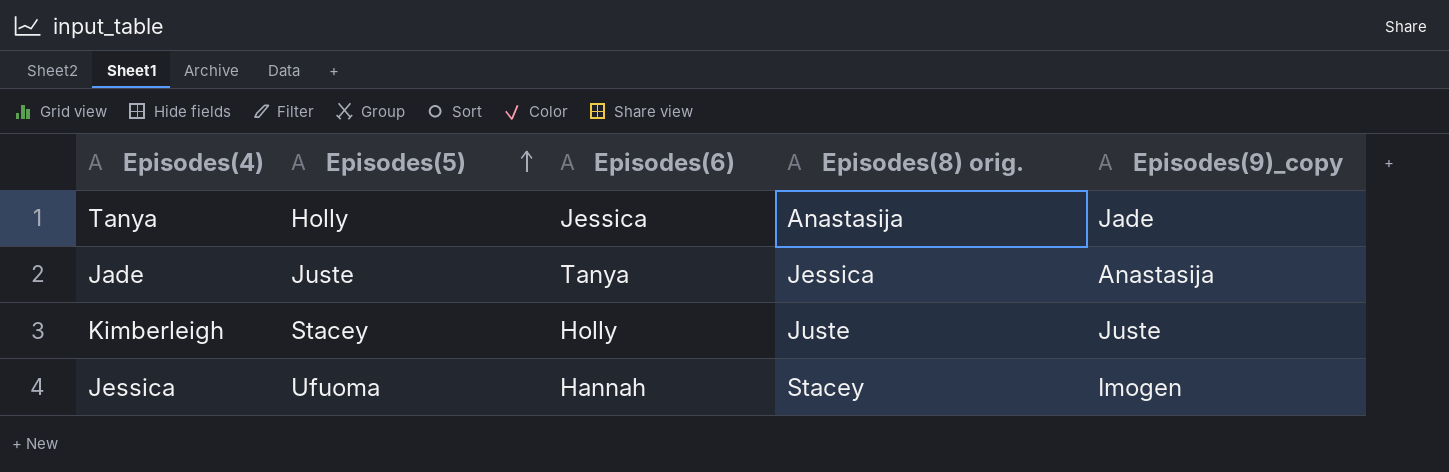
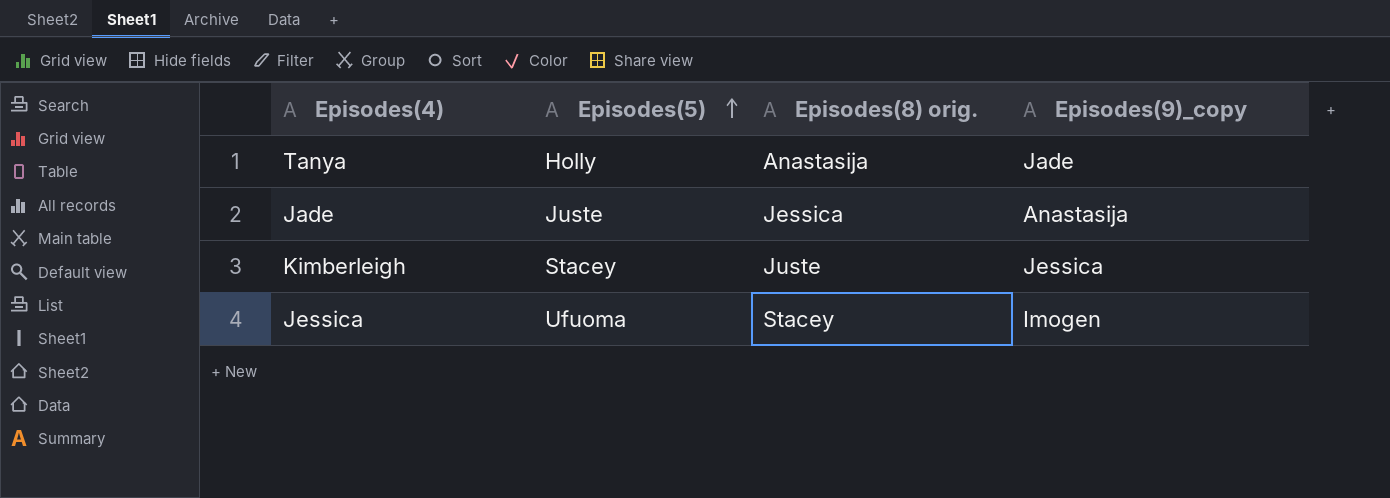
column Episodes(6) | position: 3 -> none
Kimberleigh | Episodes(9)_copy: Juste -> Jessica

